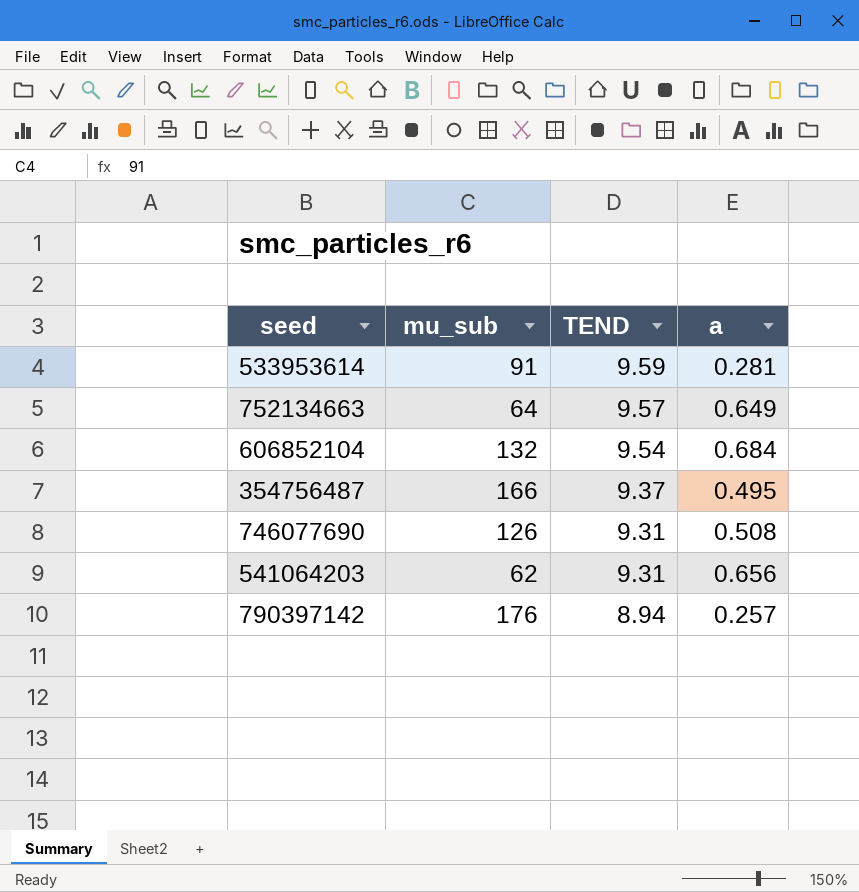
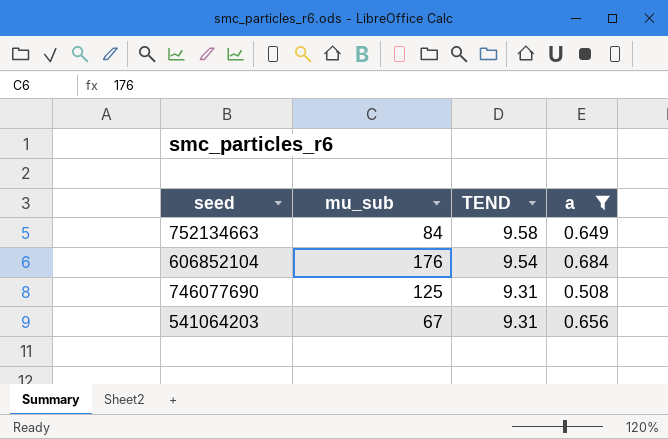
filter: none -> a >= 0.508
752134663 | mu_sub: 64 -> 84
752134663 | TEND: 9.57 -> 9.58
606852104 | mu_sub: 132 -> 176
746077690 | mu_sub: 126 -> 125
541064203 | mu_sub: 62 -> 67

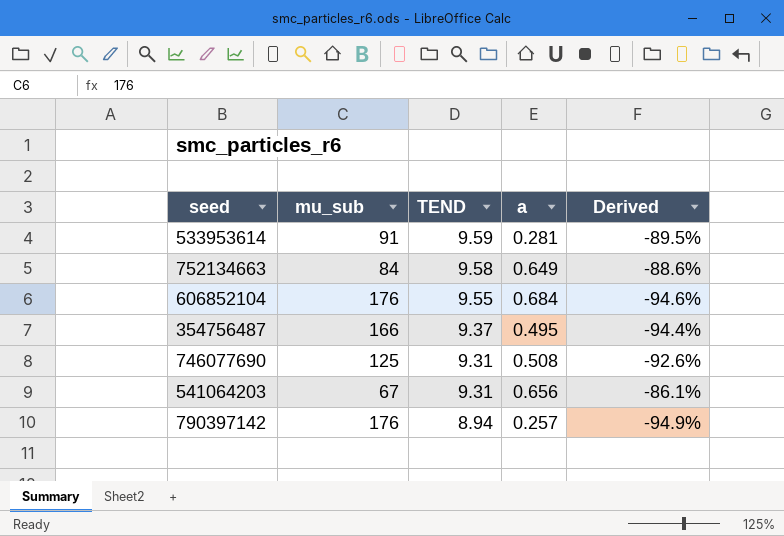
filter: a >= 0.508 -> none
column Derived | formula: none -> ([TEND] - [mu_sub]) / [mu_sub]
606852104 | TEND: 9.54 -> 9.55

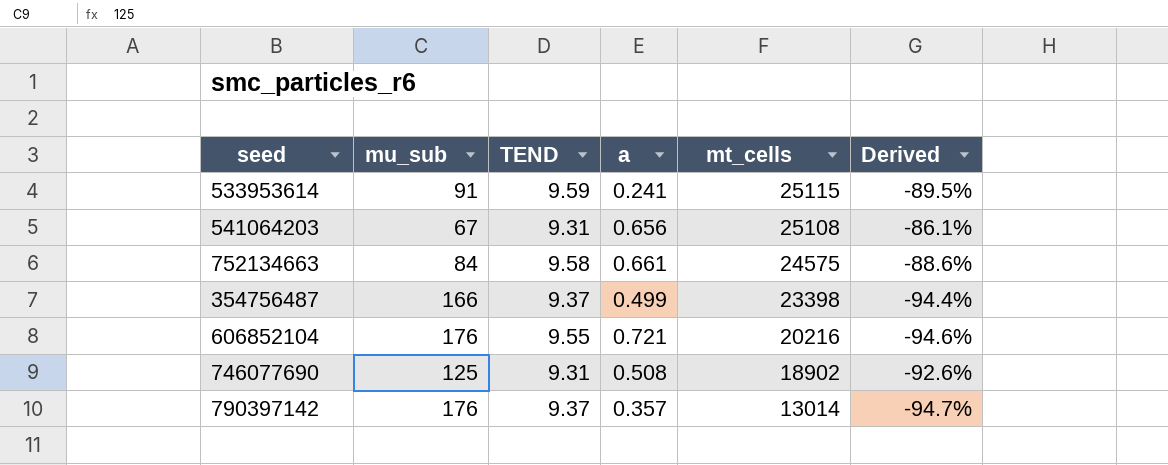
row order: TEND descending -> mt_cells descending
column mt_cells | position: none -> 5
533953614 | a: 0.281 -> 0.241
752134663 | a: 0.649 -> 0.661
354756487 | a: 0.495 -> 0.499
606852104 | a: 0.684 -> 0.721
790397142 | TEND: 8.94 -> 9.37
790397142 | a: 0.257 -> 0.357
790397142 | Derived: -94.9% -> -94.7%

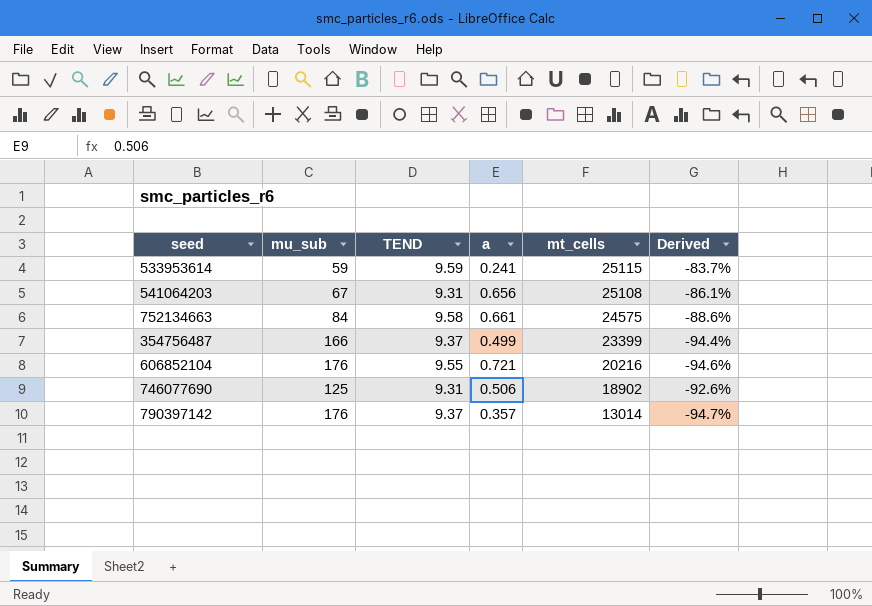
533953614 | mu_sub: 91 -> 59
533953614 | Derived: -89.5% -> -83.7%
354756487 | mt_cells: 23398 -> 23399
746077690 | a: 0.508 -> 0.506

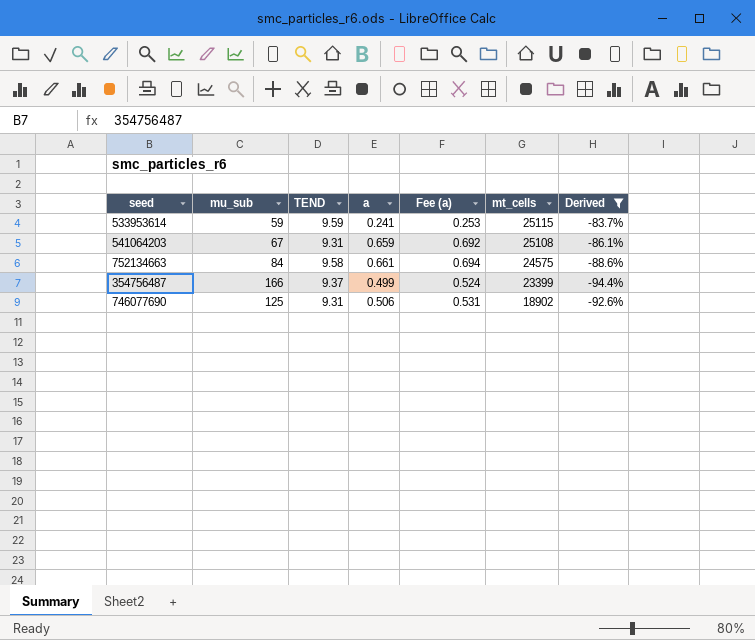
filter: none -> Derived >= -94.4%
column Fee (a) | formula: none -> [a] * 1.05
541064203 | a: 0.656 -> 0.659

